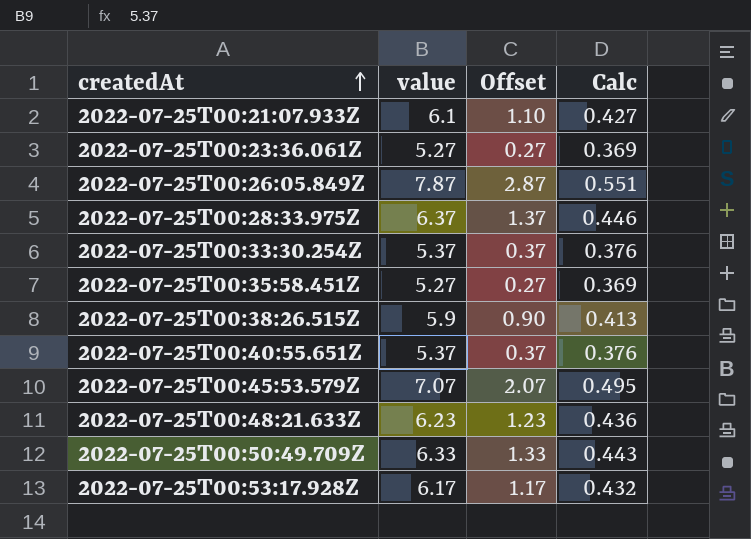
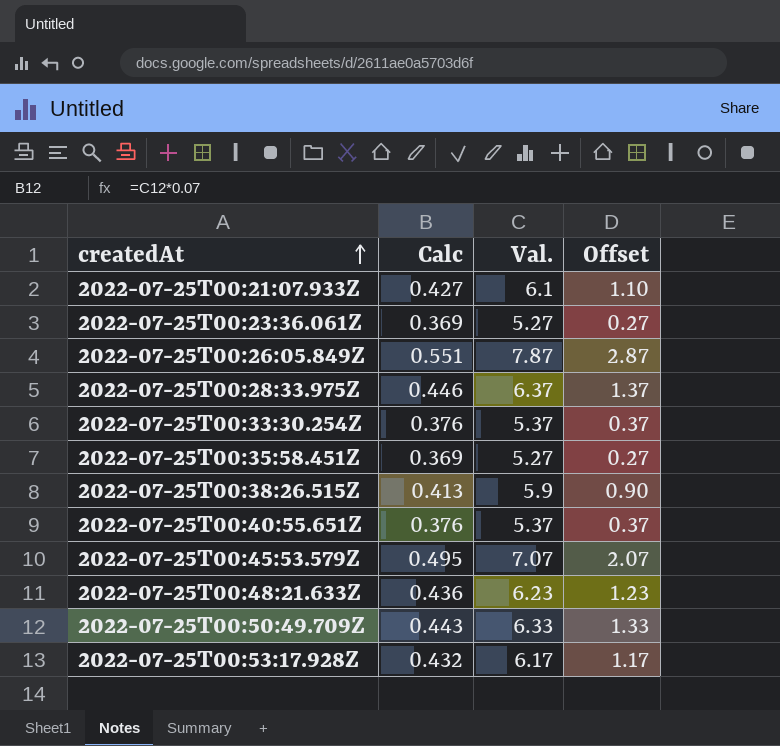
column Calc | position: 4 -> 2
column name: value -> Val.

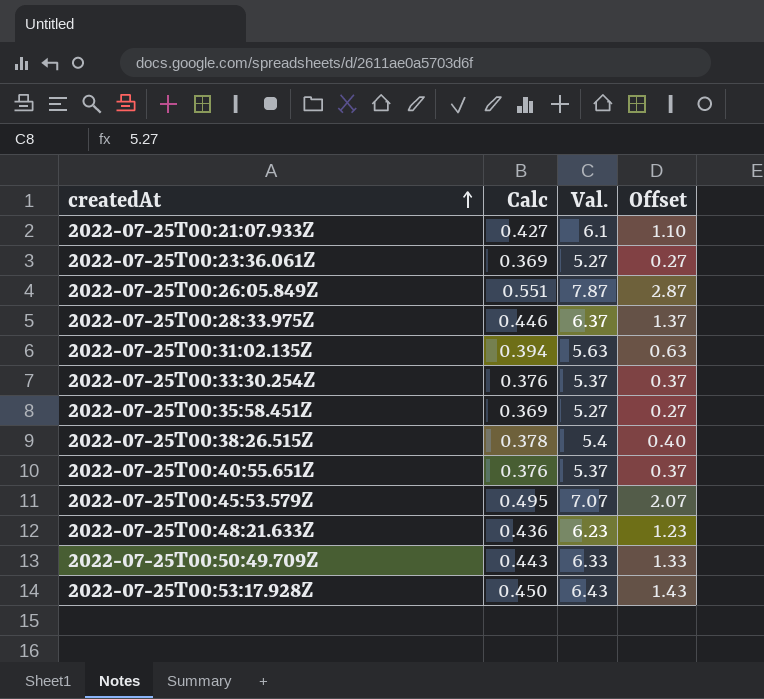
row 2022-07-25T00:31:02.135Z: none -> 0.394 | 5.63 | 0.63
2022-07-25T00:38:26.515Z | Calc: 0.413 -> 0.378
2022-07-25T00:38:26.515Z | Val.: 5.9 -> 5.4
2022-07-25T00:38:26.515Z | Offset: 0.90 -> 0.40
2022-07-25T00:53:17.928Z | Calc: 0.432 -> 0.450
2022-07-25T00:53:17.928Z | Val.: 6.17 -> 6.43
2022-07-25T00:53:17.928Z | Offset: 1.17 -> 1.43

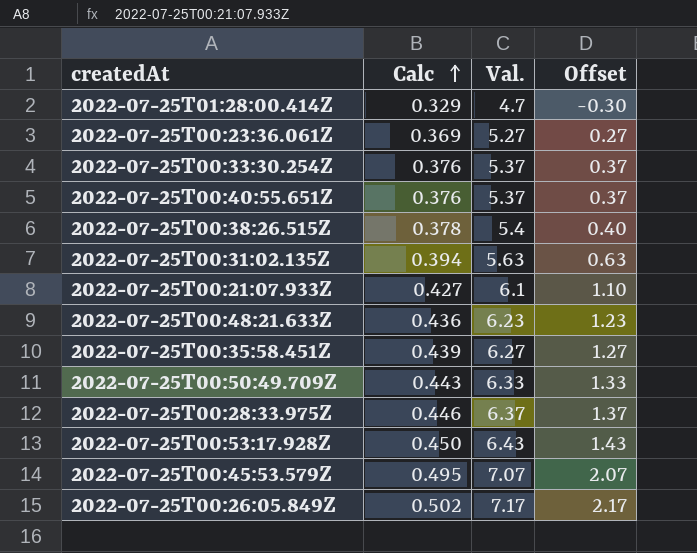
row order: createdAt ascending -> Calc ascending
row 2022-07-25T01:28:00.414Z: none -> 0.329 | 4.7 | -0.30
2022-07-25T00:35:58.451Z | Calc: 0.369 -> 0.439
2022-07-25T00:35:58.451Z | Val.: 5.27 -> 6.27
2022-07-25T00:35:58.451Z | Offset: 0.27 -> 1.27
2022-07-25T00:26:05.849Z | Calc: 0.551 -> 0.502
2022-07-25T00:26:05.849Z | Val.: 7.87 -> 7.17
2022-07-25T00:26:05.849Z | Offset: 2.87 -> 2.17

